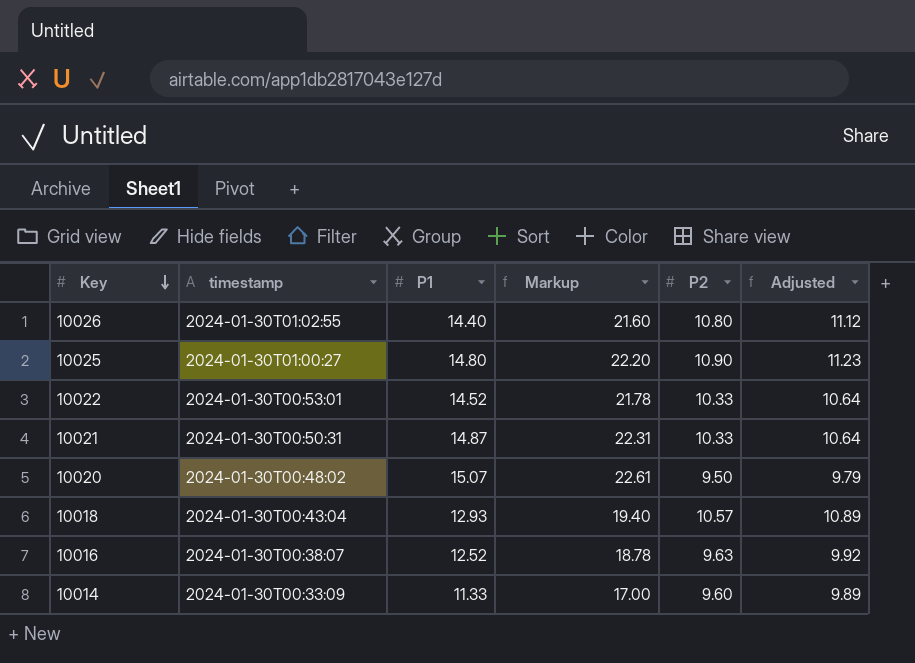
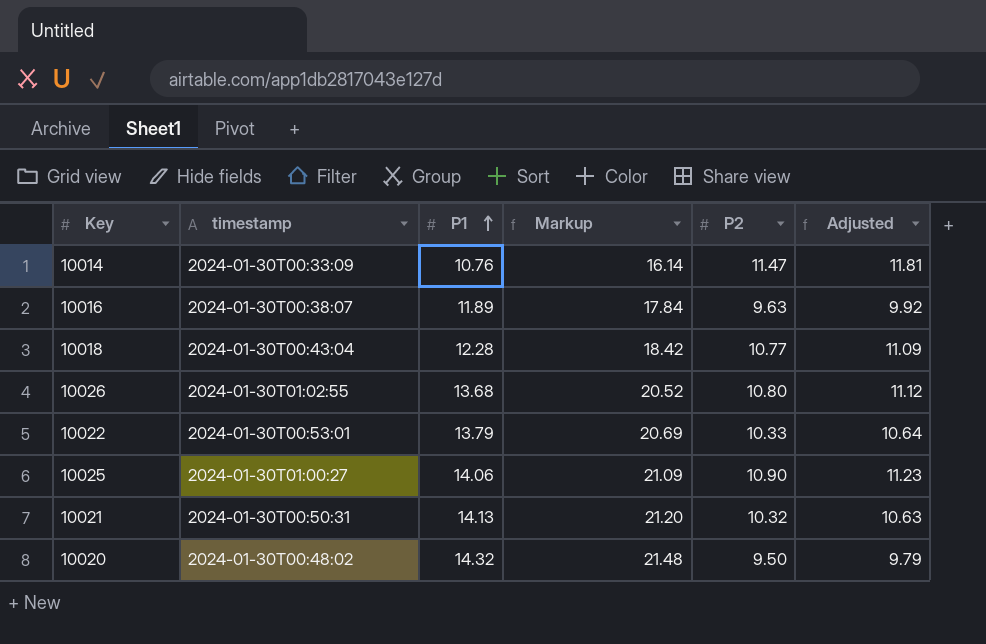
row order: Key descending -> P1 ascending
10014 | P1: 11.33 -> 10.76
10014 | Markup: 17.00 -> 16.14
10014 | P2: 9.60 -> 11.47
10014 | Adjusted: 9.89 -> 11.81
10016 | P1: 12.52 -> 11.89
10016 | Markup: 18.78 -> 17.84
10018 | P1: 12.93 -> 12.28
10018 | Markup: 19.40 -> 18.42
10018 | P2: 10.57 -> 10.77
10018 | Adjusted: 10.89 -> 11.09
10026 | P1: 14.40 -> 13.68
10026 | Markup: 21.60 -> 20.52
10022 | P1: 14.52 -> 13.79
10022 | Markup: 21.78 -> 20.69
10025 | P1: 14.80 -> 14.06
10025 | Markup: 22.20 -> 21.09
10021 | P1: 14.87 -> 14.13
10021 | Markup: 22.31 -> 21.20
10021 | P2: 10.33 -> 10.32
10021 | Adjusted: 10.64 -> 10.63
10020 | P1: 15.07 -> 14.32
10020 | Markup: 22.61 -> 21.48

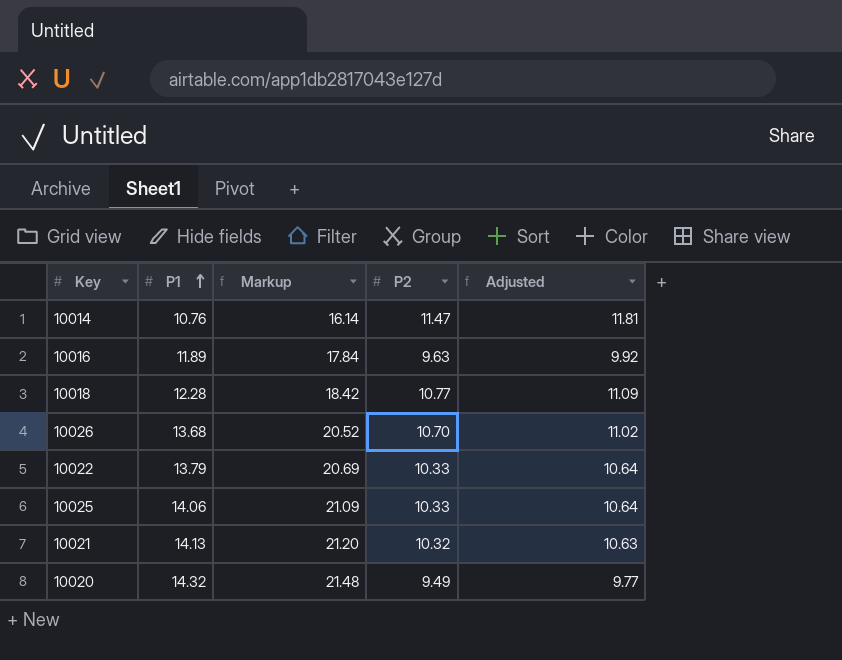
column timestamp | position: 2 -> none
10026 | P2: 10.80 -> 10.70
10026 | Adjusted: 11.12 -> 11.02
10025 | P2: 10.90 -> 10.33
10025 | Adjusted: 11.23 -> 10.64
10020 | P2: 9.50 -> 9.49
10020 | Adjusted: 9.79 -> 9.77

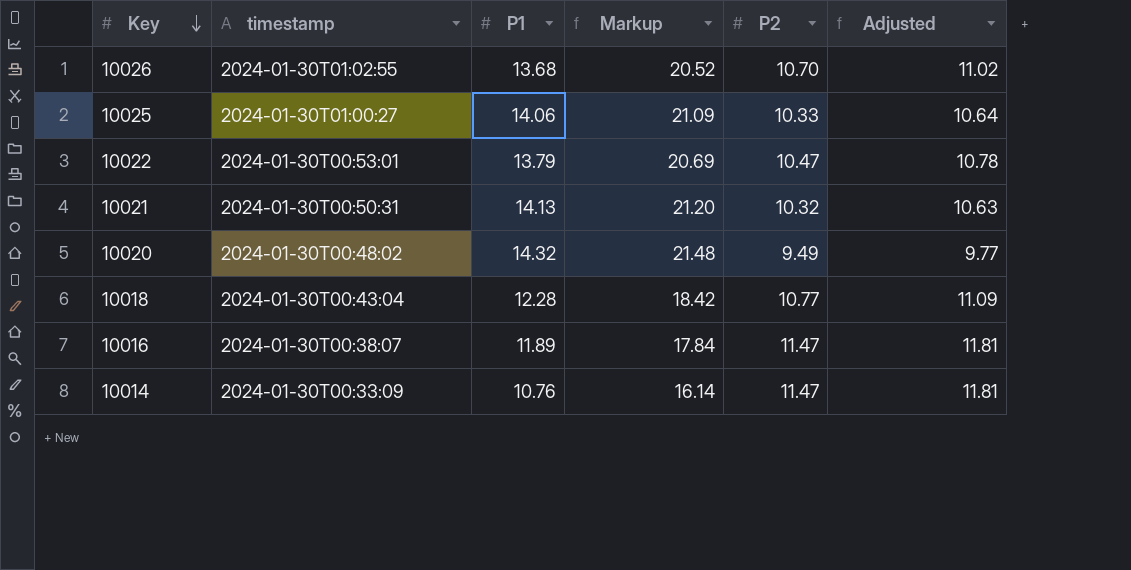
row order: P1 ascending -> Key descending
column timestamp | position: none -> 2
10022 | P2: 10.33 -> 10.47
10022 | Adjusted: 10.64 -> 10.78
10016 | P2: 9.63 -> 11.47
10016 | Adjusted: 9.92 -> 11.81

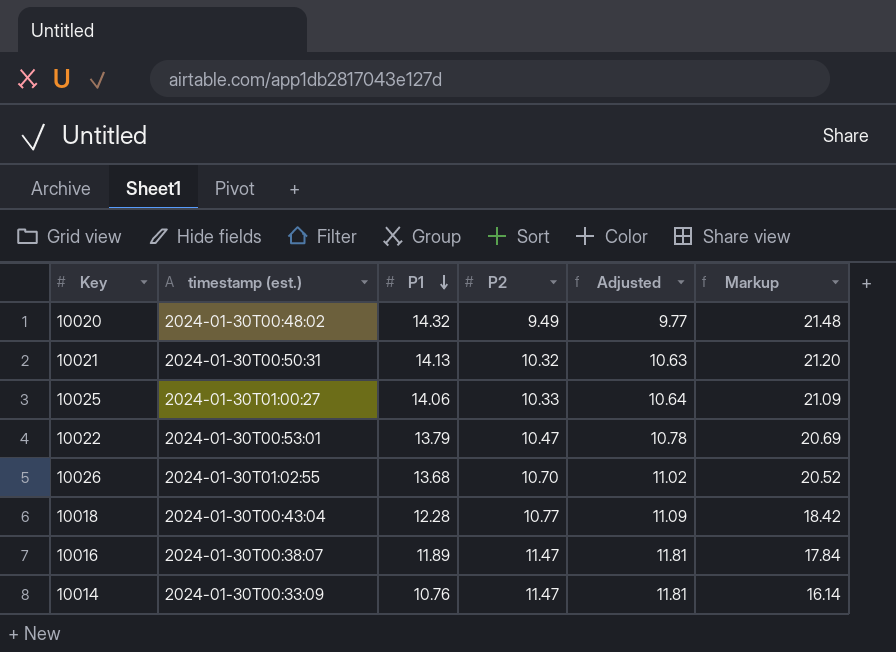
row order: Key descending -> P1 descending
column name: timestamp -> timestamp (est.)
column Markup | position: 4 -> 6

